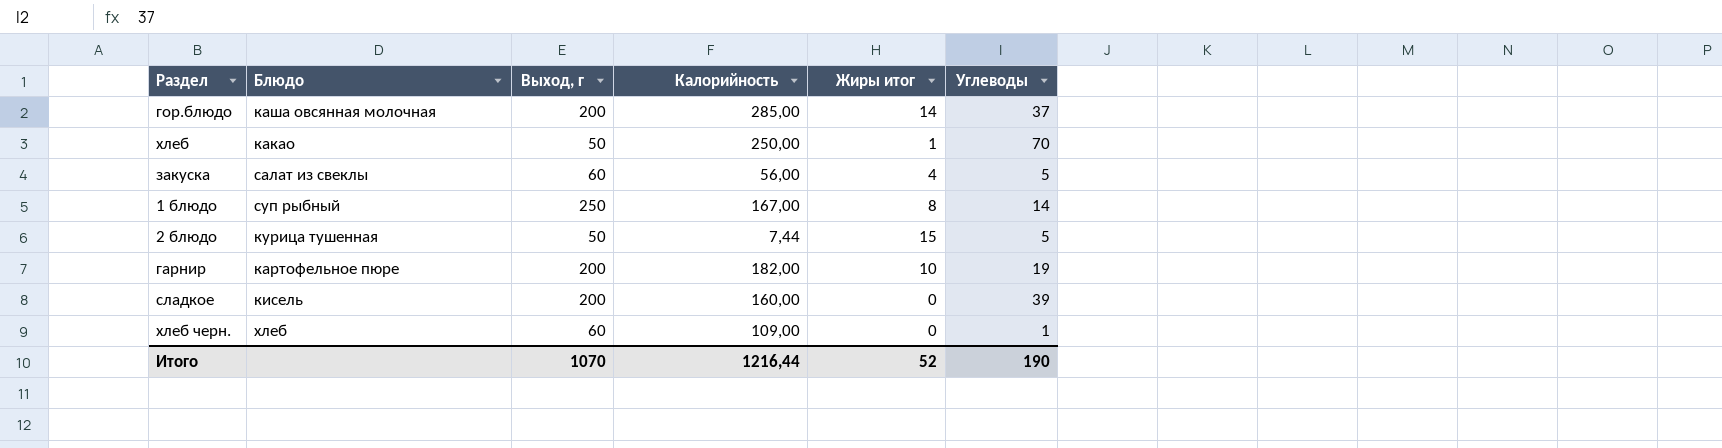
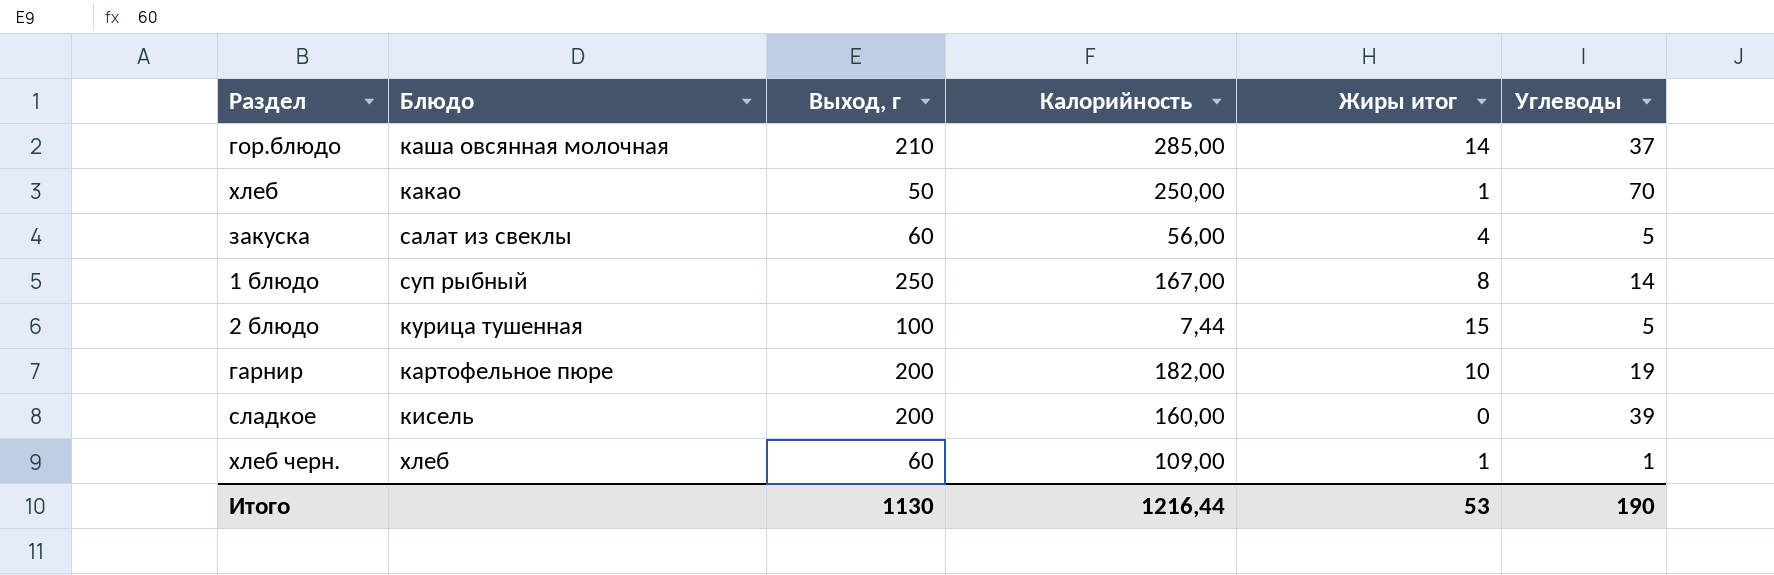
гор.блюдо | Выход, г: 200 -> 210
2 блюдо | Выход, г: 50 -> 100
хлеб черн. | Жиры итог: 0 -> 1
Итого | Выход, г: 1070 -> 1130
Итого | Жиры итог: 52 -> 53

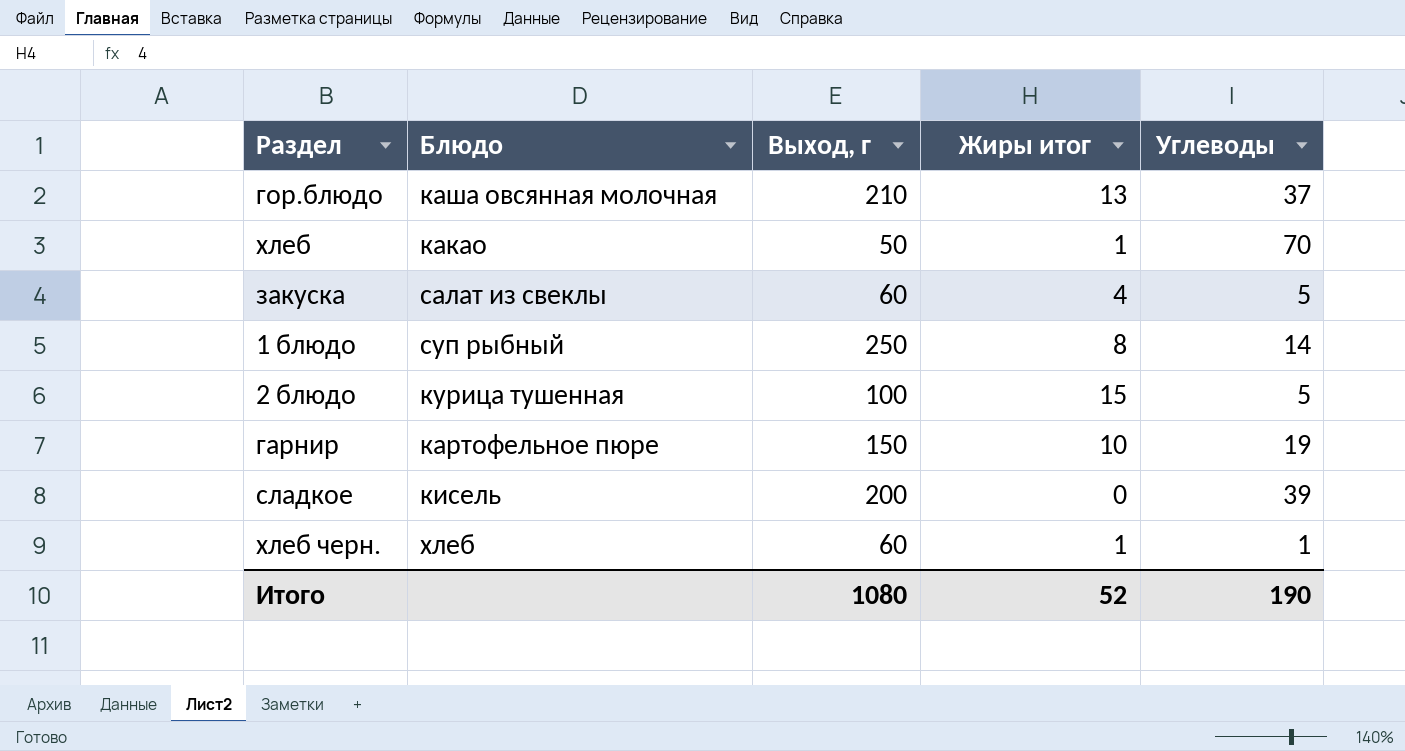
column Калорийность | position: 4 -> none
гор.блюдо | Жиры итог: 14 -> 13
гарнир | Выход, г: 200 -> 150
Итого | Выход, г: 1130 -> 1080
Итого | Жиры итог: 53 -> 52

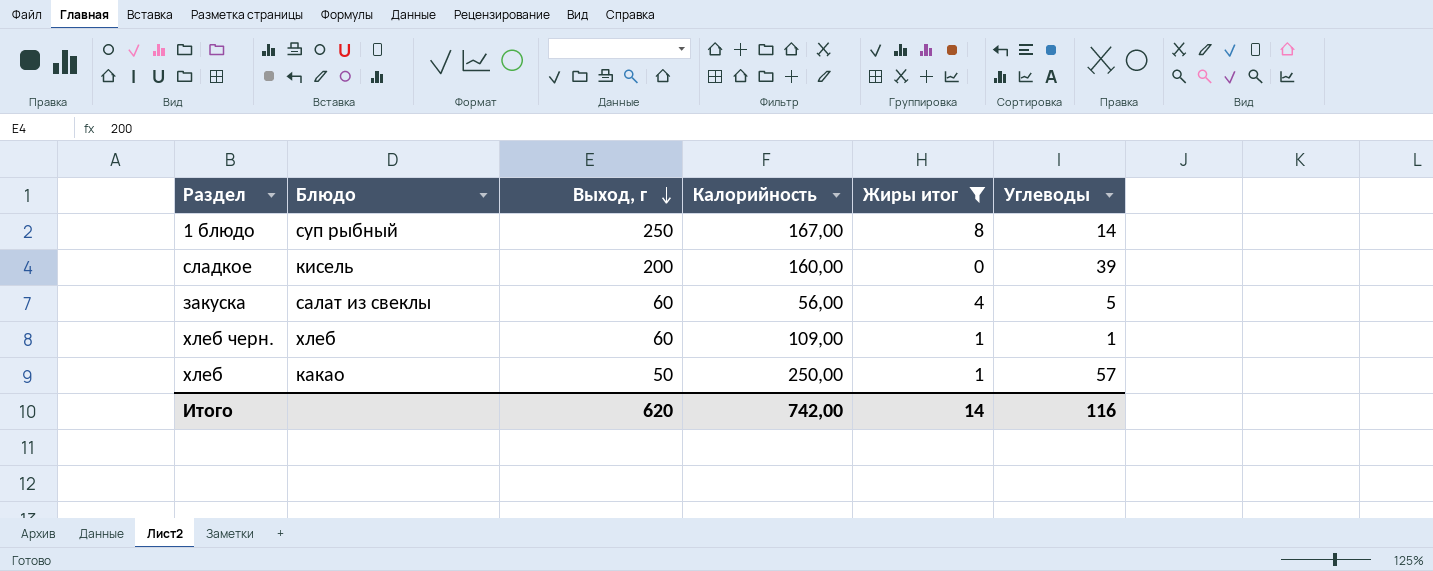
filter: none -> Жиры итог <= 8
row order: none -> Выход, г descending
column Калорийность | position: none -> 4
хлеб | Углеводы: 70 -> 57
Итого | Выход, г: 1080 -> 620
Итого | Жиры итог: 52 -> 14
Итого | Углеводы: 190 -> 116

